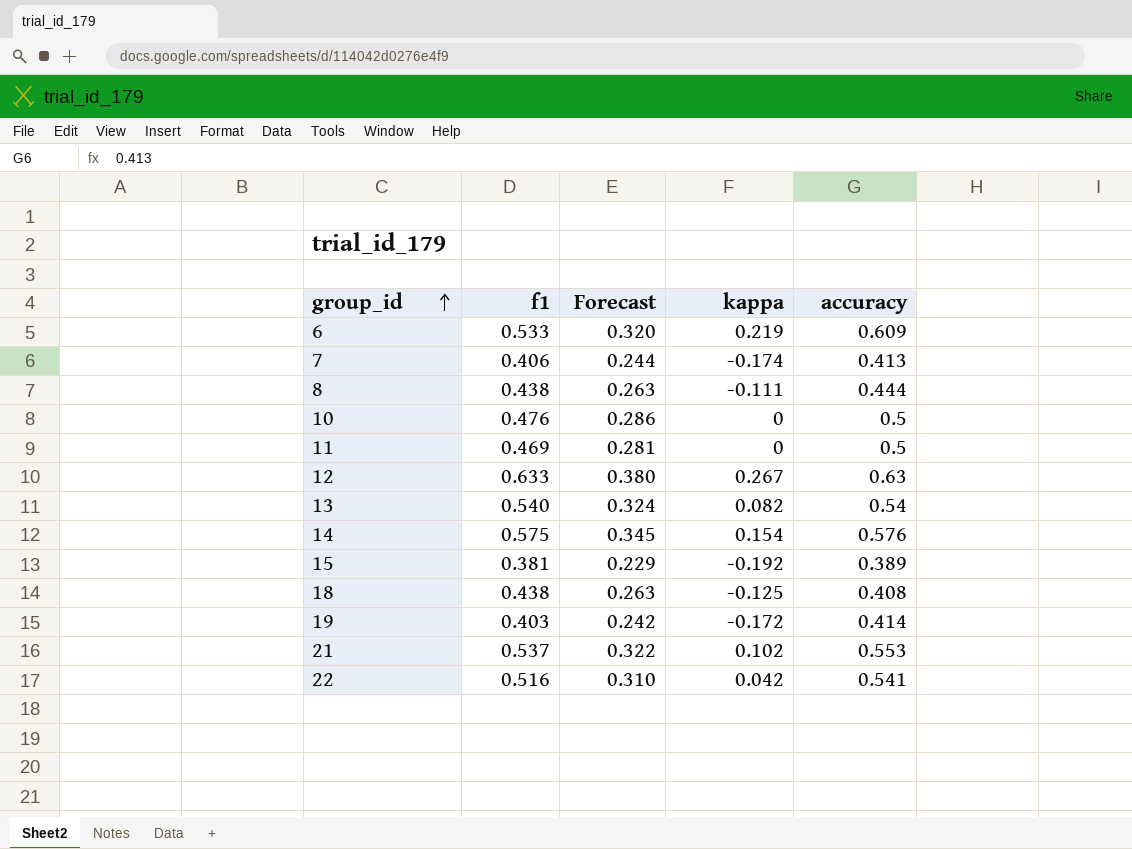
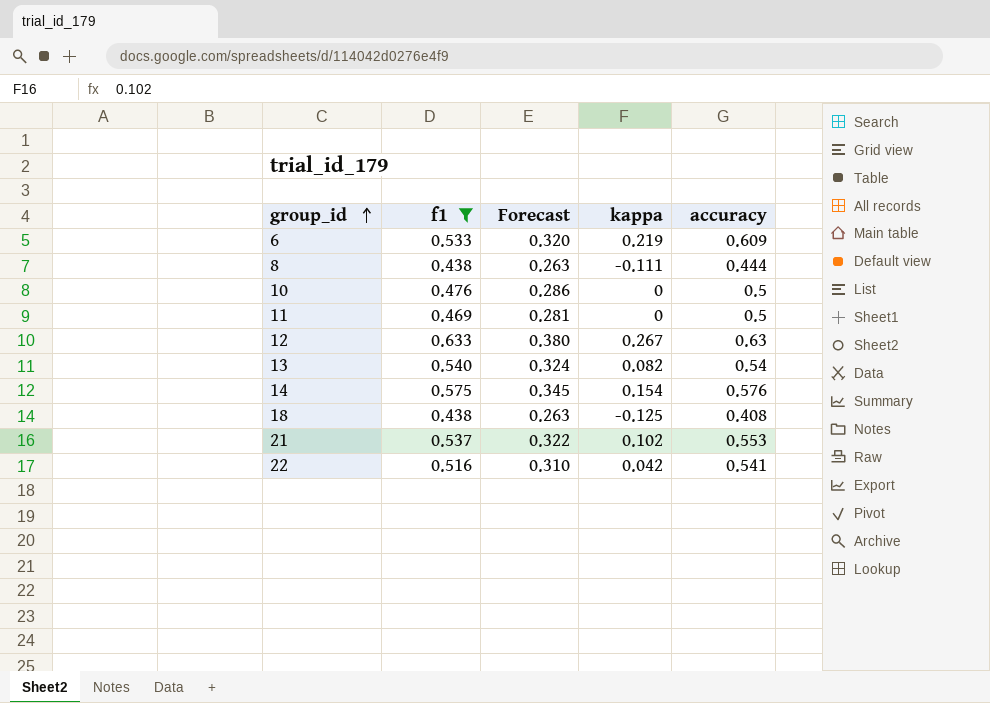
filter: none -> f1 >= 0.438

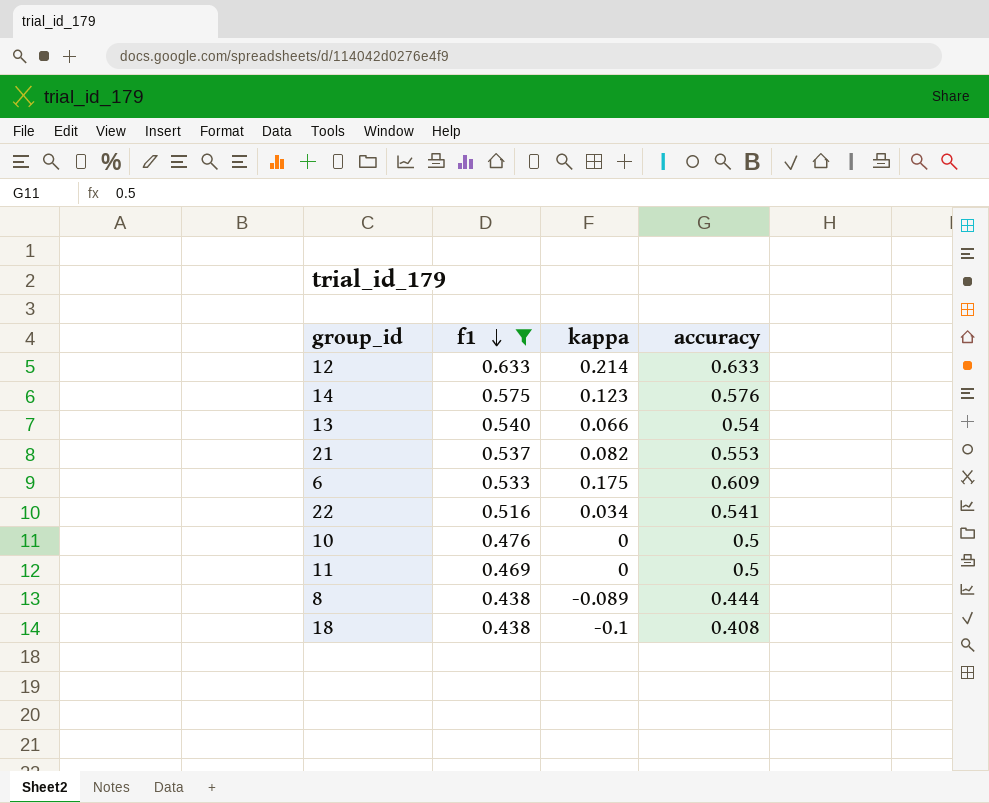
row order: group_id ascending -> f1 descending
column Forecast | formula: [f1] * 0.6 -> none
12 | kappa: 0.267 -> 0.214
12 | accuracy: 0.63 -> 0.633
14 | kappa: 0.154 -> 0.123
13 | kappa: 0.082 -> 0.066
21 | kappa: 0.102 -> 0.082
6 | kappa: 0.219 -> 0.175
22 | kappa: 0.042 -> 0.034
8 | kappa: -0.111 -> -0.089
18 | kappa: -0.125 -> -0.1

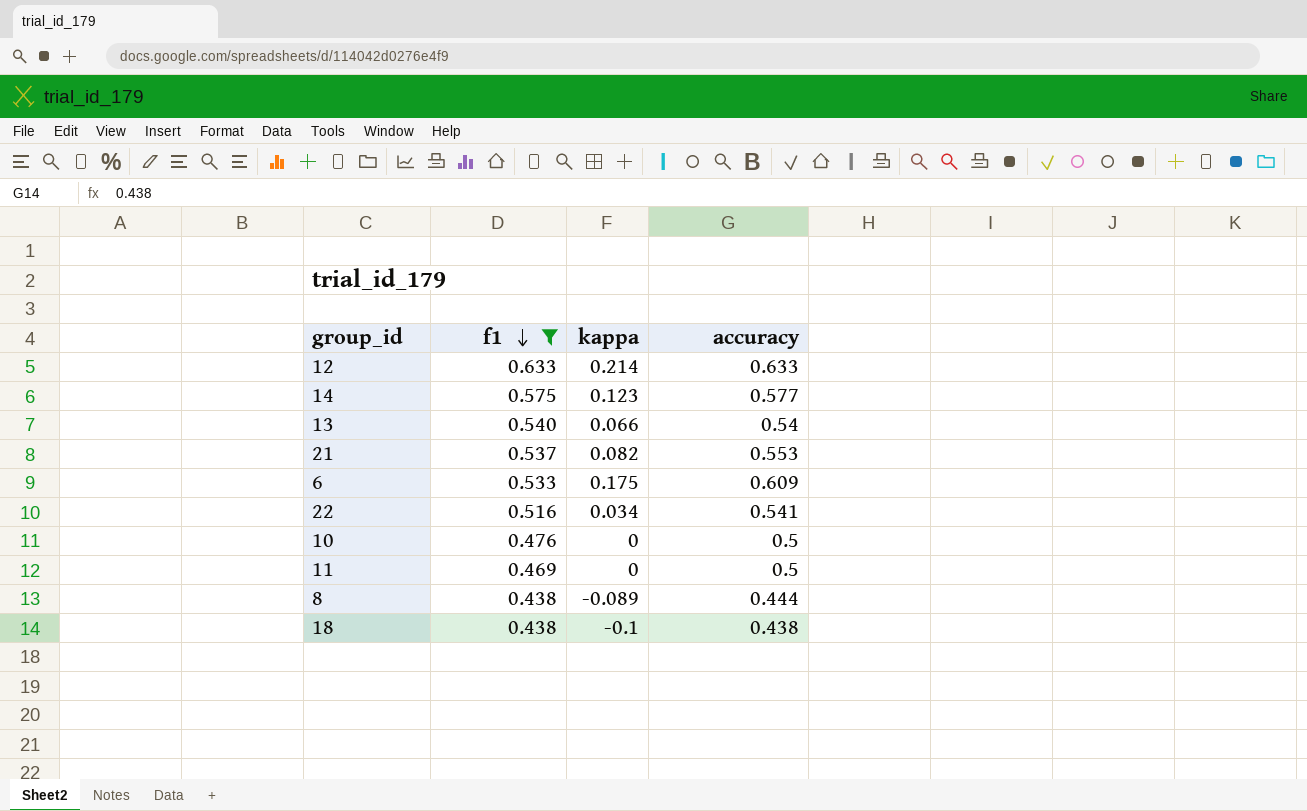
14 | accuracy: 0.576 -> 0.577
18 | accuracy: 0.408 -> 0.438

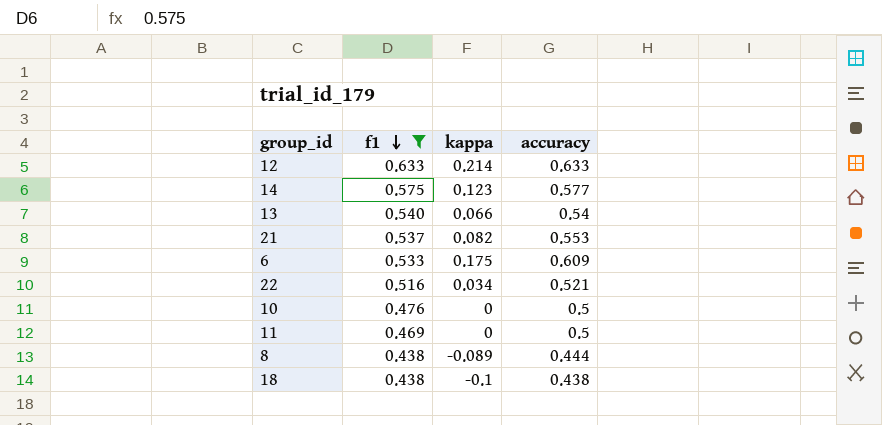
22 | accuracy: 0.541 -> 0.521

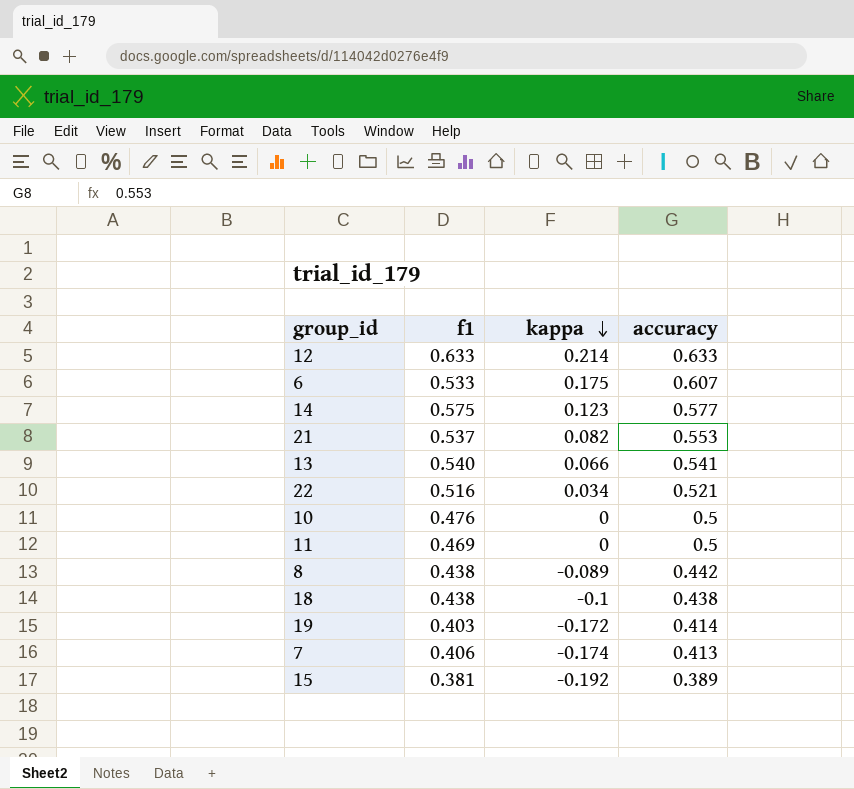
filter: f1 >= 0.438 -> none
row order: f1 descending -> kappa descending
6 | accuracy: 0.609 -> 0.607
13 | accuracy: 0.54 -> 0.541
8 | accuracy: 0.444 -> 0.442

